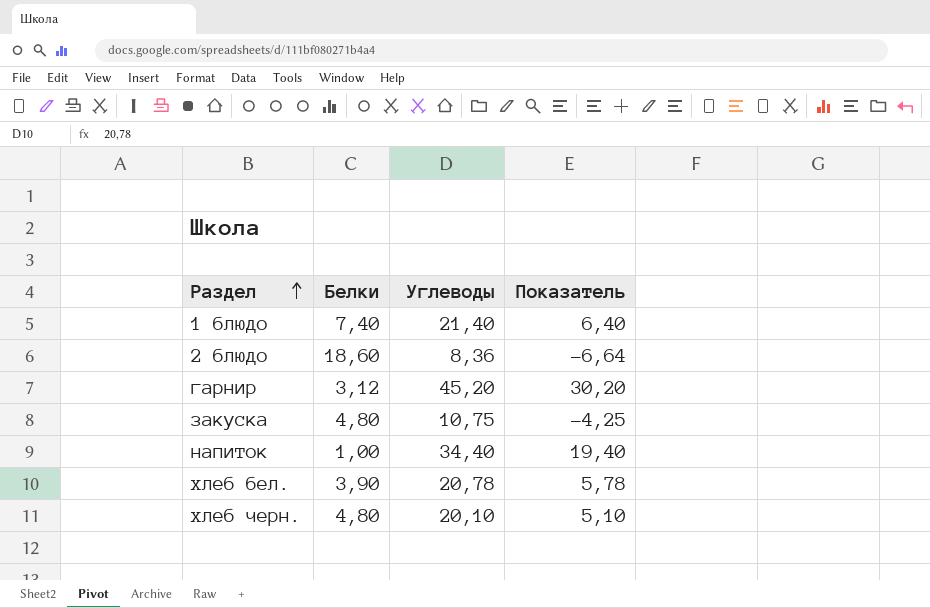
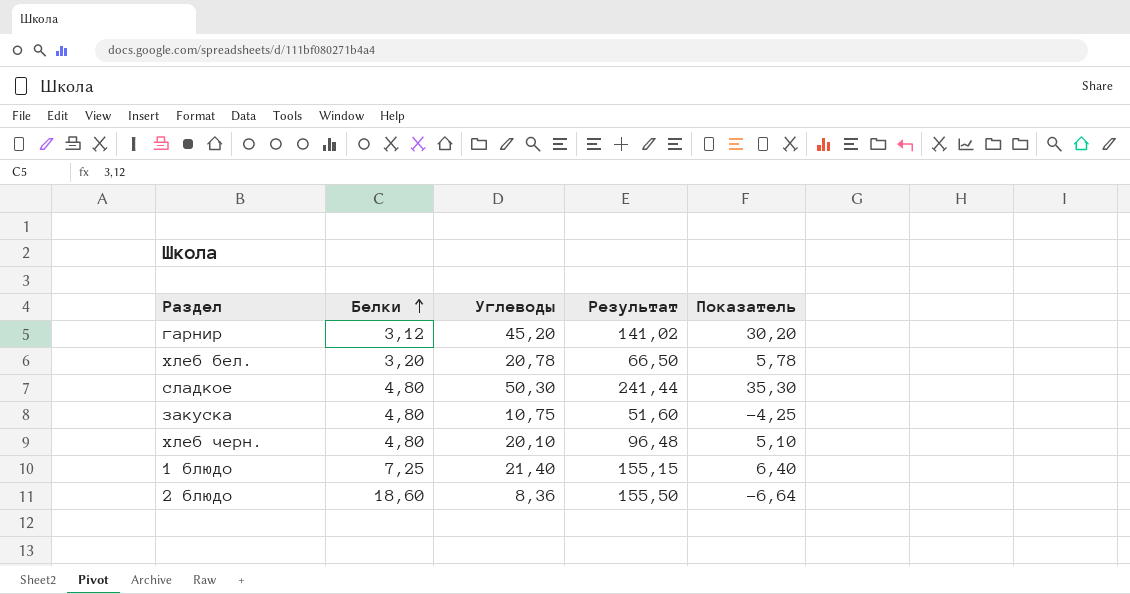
row order: Раздел ascending -> Белки ascending
column Результат | formula: none -> [Белки] * [Углеводы]
row напиток: 1,00 | 34,40 | 19,40 -> none
хлеб бел. | Белки: 3,90 -> 3,20
row сладкое: none -> 4,80 | 50,30 | 241,44 | 35,30
1 блюдо | Белки: 7,40 -> 7,25

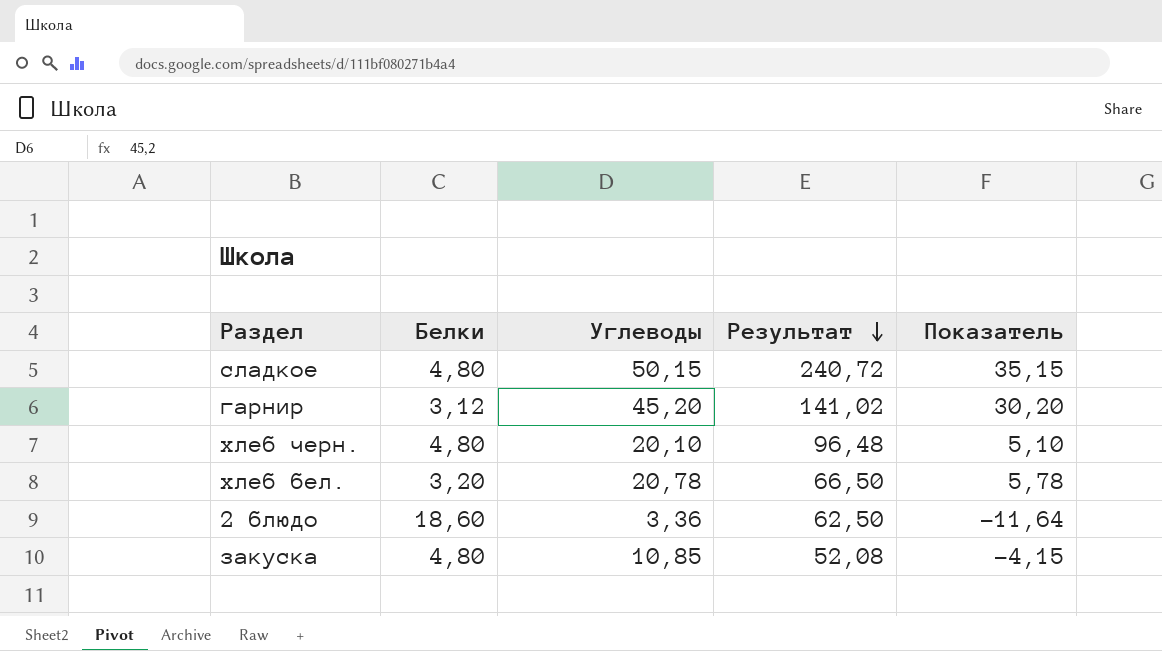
row order: Белки ascending -> Результат descending
row 1 блюдо: 7,25 | 21,40 | 155,15 | 6,40 -> none
сладкое | Углеводы: 50,30 -> 50,15
сладкое | Результат: 241,44 -> 240,72
сладкое | Показатель: 35,30 -> 35,15
2 блюдо | Углеводы: 8,36 -> 3,36
2 блюдо | Результат: 155,50 -> 62,50
2 блюдо | Показатель: -6,64 -> -11,64
закуска | Углеводы: 10,75 -> 10,85
закуска | Результат: 51,60 -> 52,08
закуска | Показатель: -4,25 -> -4,15

